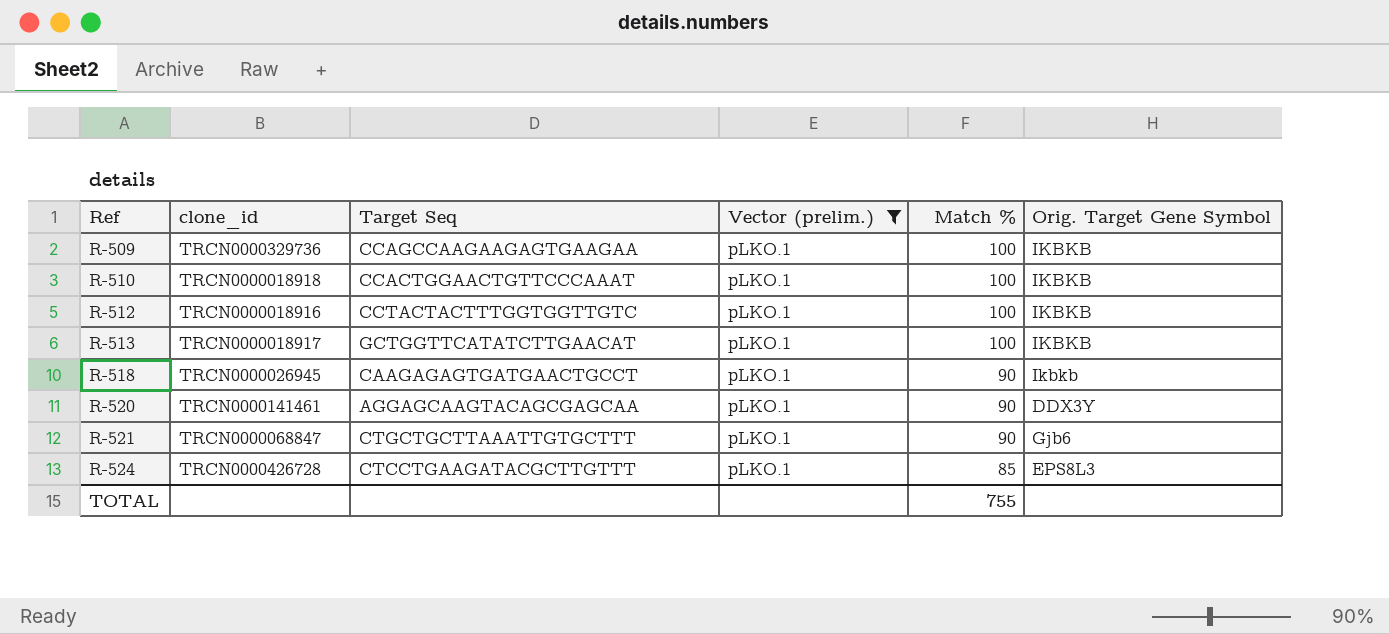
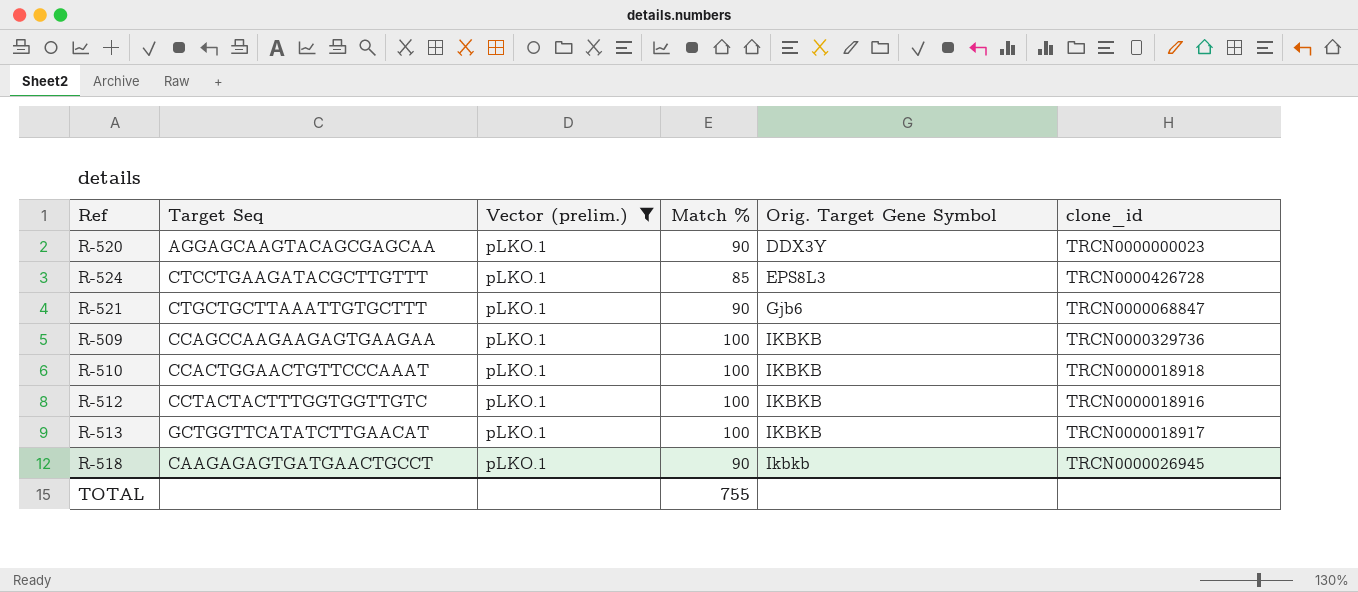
row order: Ref ascending -> Orig. Target Gene Symbol ascending
column clone_id | position: 2 -> 6
R-520 | clone_id: TRCN0000141461 -> TRCN0000000023

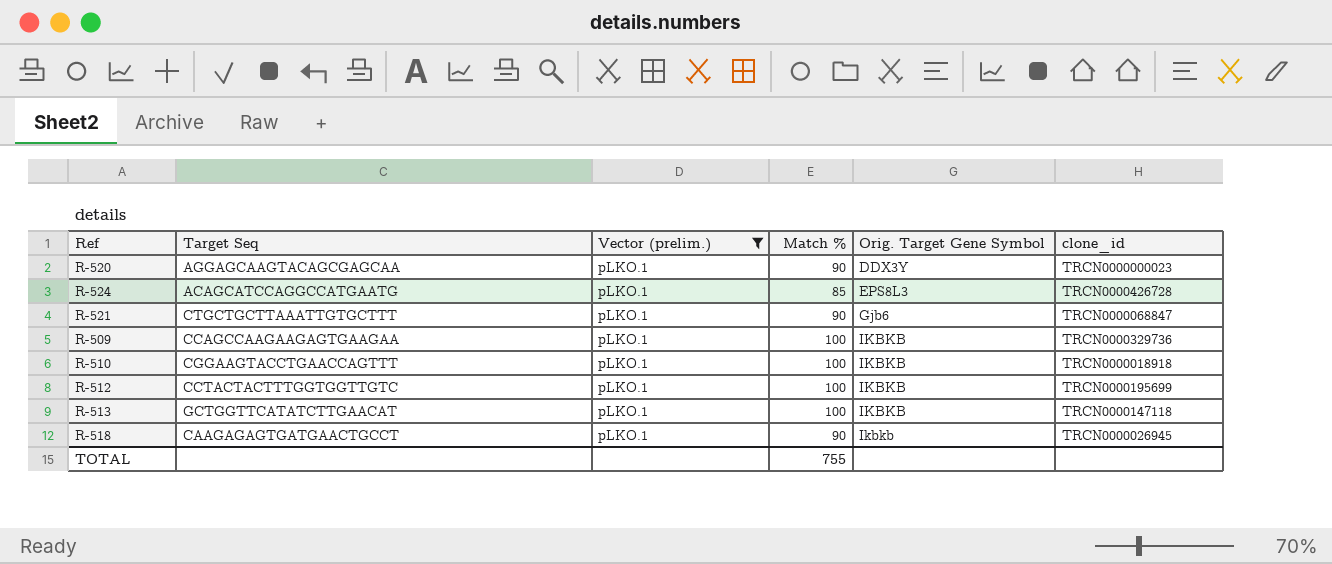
R-524 | Target Seq: CTCCTGAAGATACGCTTGTTT -> ACAGCATCCAGGCCATGAATG
R-510 | Target Seq: CCACTGGAACTGTTCCCAAAT -> CGGAAGTACCTGAACCAGTTT
R-512 | clone_id: TRCN0000018916 -> TRCN0000195699
R-513 | clone_id: TRCN0000018917 -> TRCN0000147118

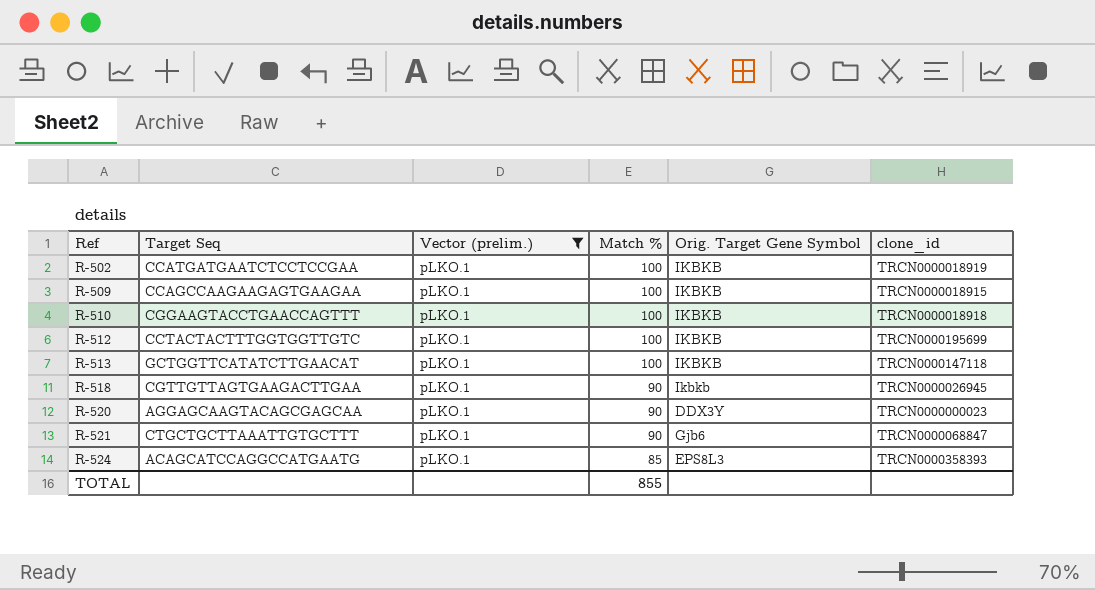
row order: Orig. Target Gene Symbol ascending -> Ref ascending
row R-502: none -> CCATGATGAATCTCCTCCGAA | pLKO.1 | 100 | IKBKB | TRCN0000018919
R-509 | clone_id: TRCN0000329736 -> TRCN0000018915
R-518 | Target Seq: CAAGAGAGTGATGAACTGCCT -> CGTTGTTAGTGAAGACTTGAA
R-524 | clone_id: TRCN0000426728 -> TRCN0000358393
TOTAL | Match %: 755 -> 855

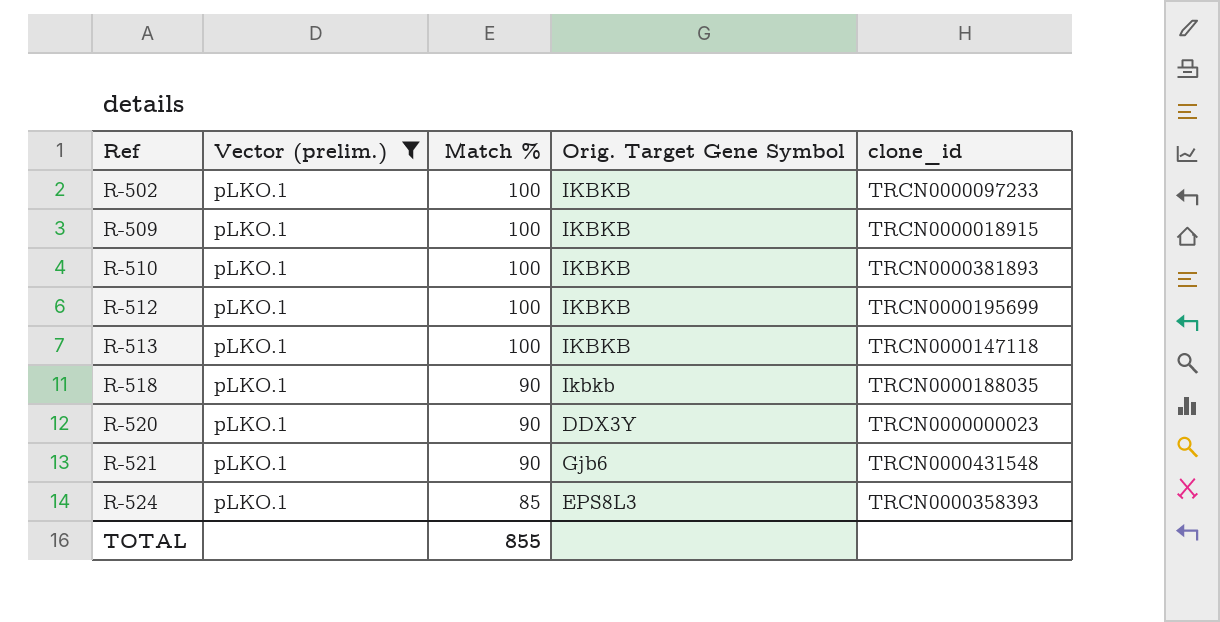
column Target Seq | position: 2 -> none
R-502 | clone_id: TRCN0000018919 -> TRCN0000097233
R-510 | clone_id: TRCN0000018918 -> TRCN0000381893
R-518 | clone_id: TRCN0000026945 -> TRCN0000188035
R-521 | clone_id: TRCN0000068847 -> TRCN0000431548

